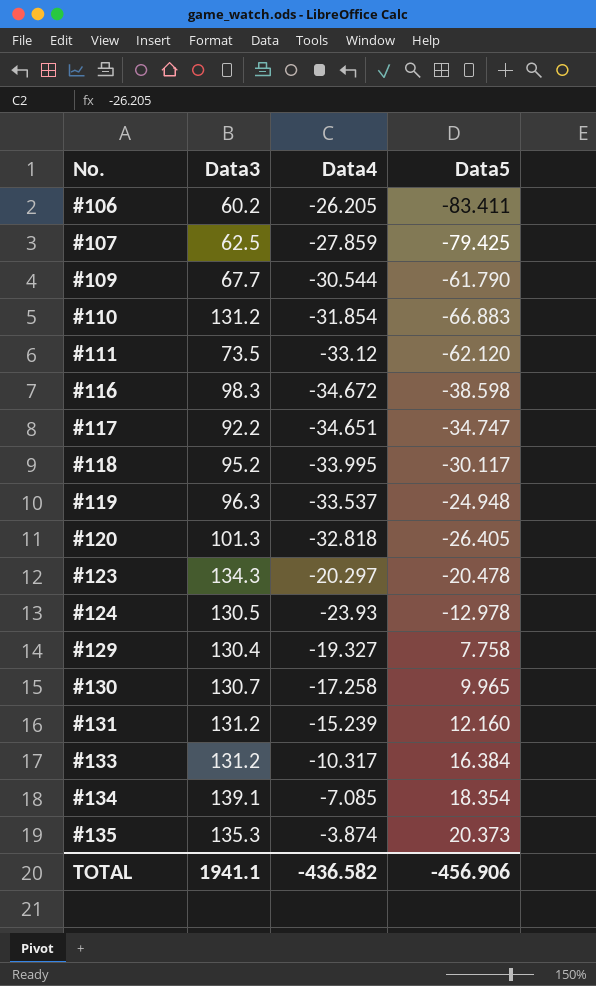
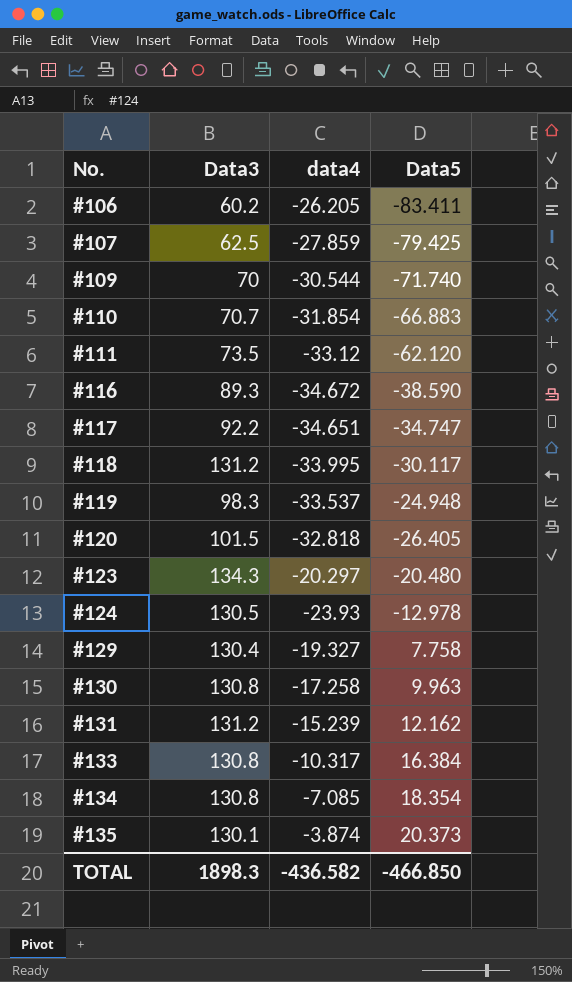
column name: Data4 -> data4
#109 | Data3: 67.7 -> 70
#109 | Data5: -61.790 -> -71.740
#110 | Data3: 131.2 -> 70.7
#116 | Data3: 98.3 -> 89.3
#116 | Data5: -38.598 -> -38.590
#118 | Data3: 95.2 -> 131.2
#119 | Data3: 96.3 -> 98.3
#120 | Data3: 101.3 -> 101.5
#123 | Data5: -20.478 -> -20.480
#130 | Data3: 130.7 -> 130.8
#130 | Data5: 9.965 -> 9.963
#131 | Data5: 12.160 -> 12.162
#133 | Data3: 131.2 -> 130.8
#134 | Data3: 139.1 -> 130.8
#135 | Data3: 135.3 -> 130.1
TOTAL | Data3: 1941.1 -> 1898.3
TOTAL | Data5: -456.906 -> -466.850

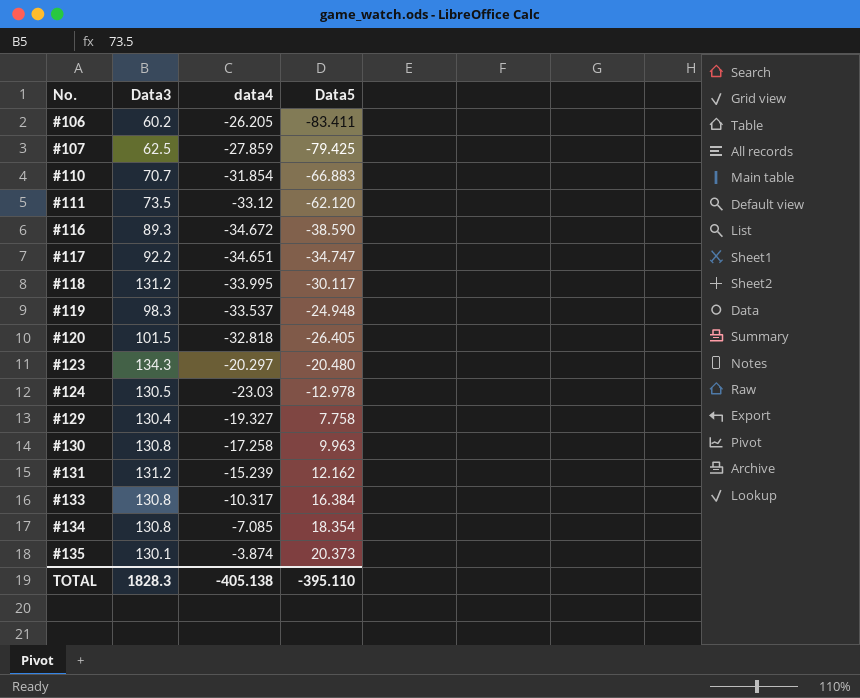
row #109: 70 | -30.544 | -71.740 -> none
#124 | data4: -23.93 -> -23.03
TOTAL | Data3: 1898.3 -> 1828.3
TOTAL | data4: -436.582 -> -405.138
TOTAL | Data5: -466.850 -> -395.110

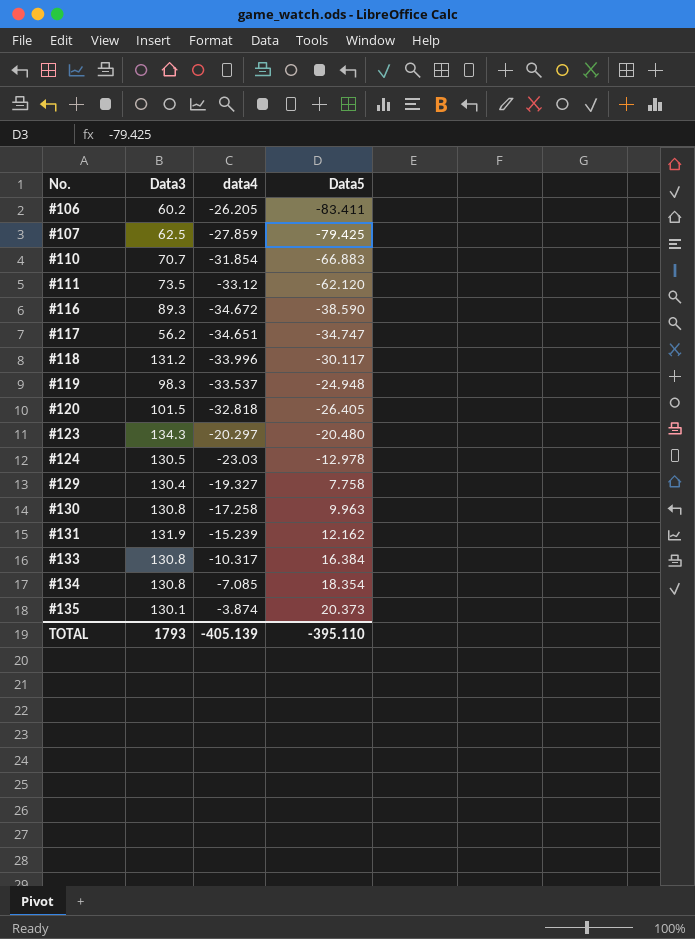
#117 | Data3: 92.2 -> 56.2
#118 | data4: -33.995 -> -33.996
#131 | Data3: 131.2 -> 131.9
TOTAL | Data3: 1828.3 -> 1793
TOTAL | data4: -405.138 -> -405.139

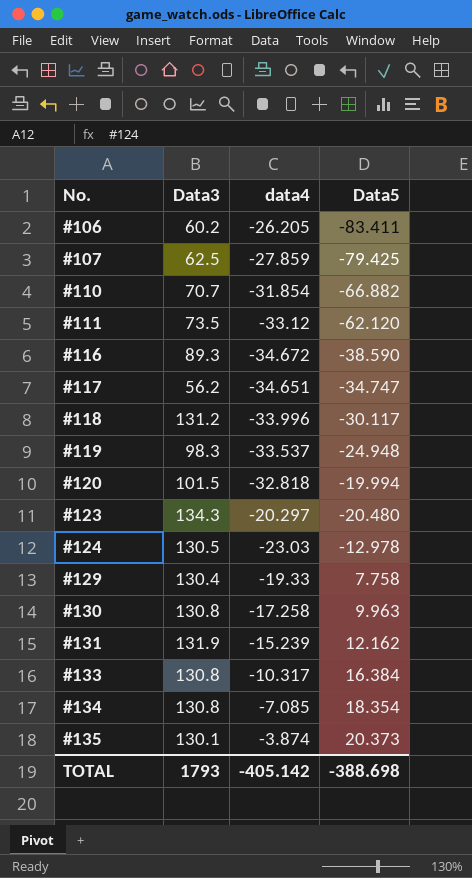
#110 | Data5: -66.883 -> -66.882
#120 | Data5: -26.405 -> -19.994
#129 | data4: -19.327 -> -19.33
TOTAL | data4: -405.139 -> -405.142
TOTAL | Data5: -395.110 -> -388.698

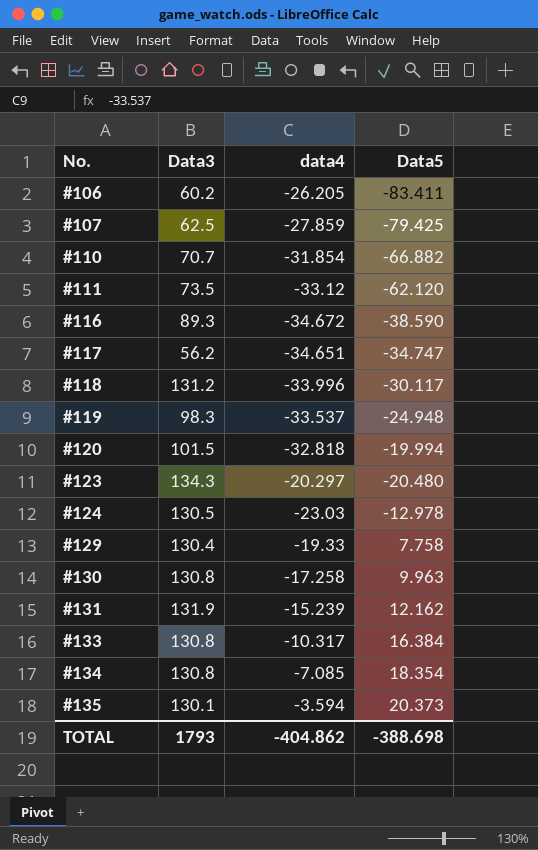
#135 | data4: -3.874 -> -3.594
TOTAL | data4: -405.142 -> -404.862

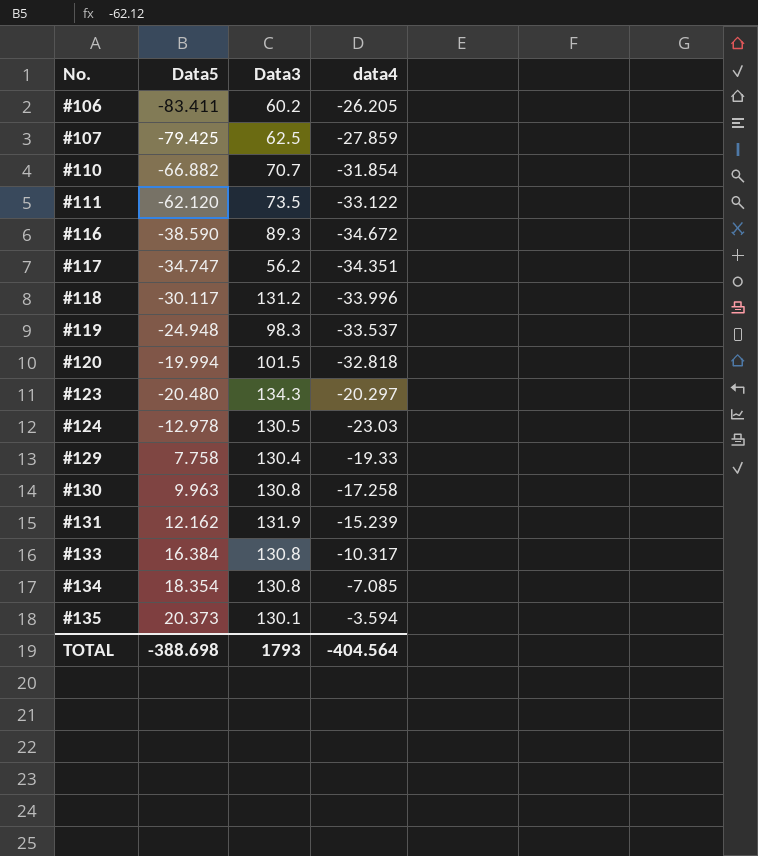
column Data5 | position: 4 -> 2
#111 | data4: -33.12 -> -33.122
#117 | data4: -34.651 -> -34.351
TOTAL | data4: -404.862 -> -404.564

